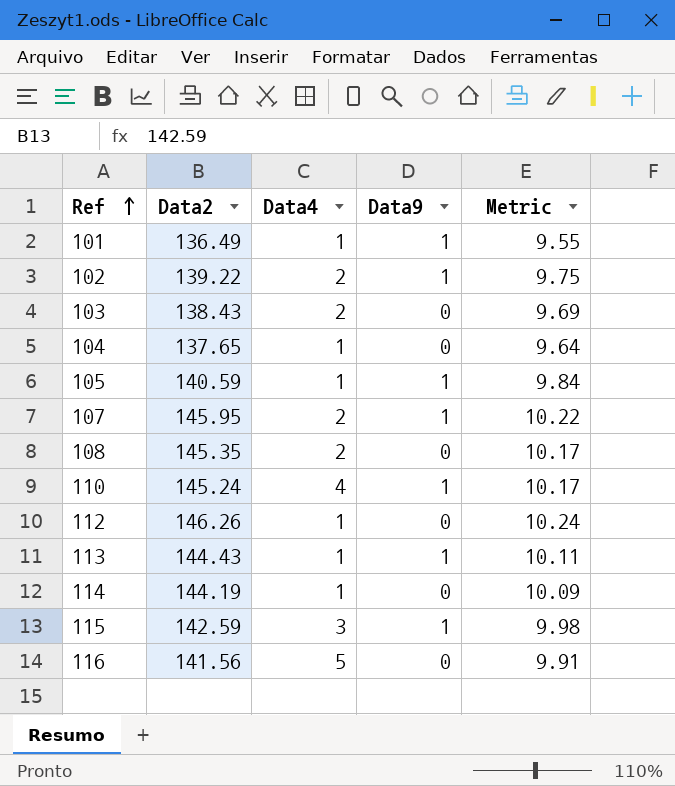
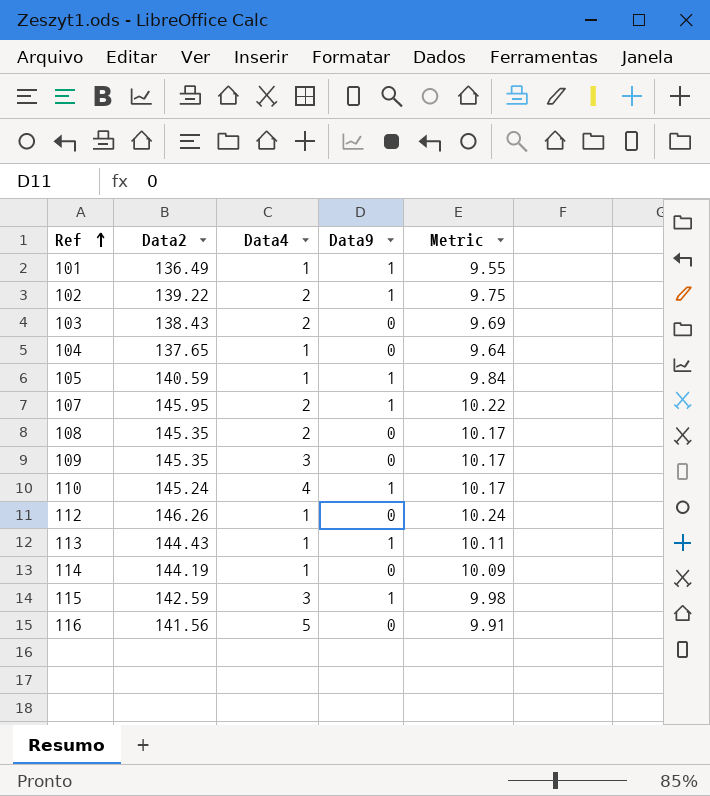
row 109: none -> 145.35 | 3 | 0 | 10.17

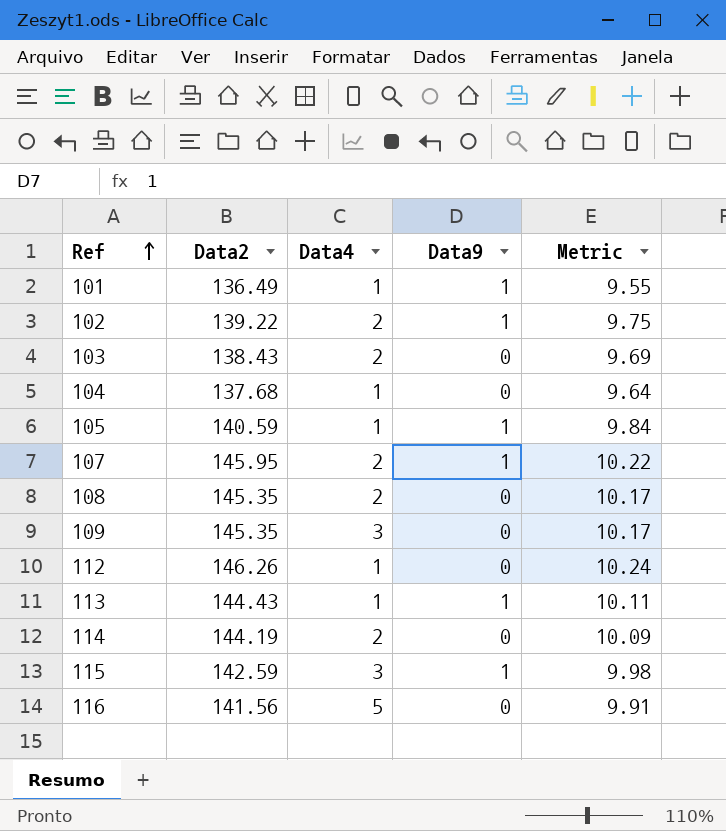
row 110: 145.24 | 4 | 1 | 10.17 -> none
104 | Data2: 137.65 -> 137.68
114 | Data4: 1 -> 2

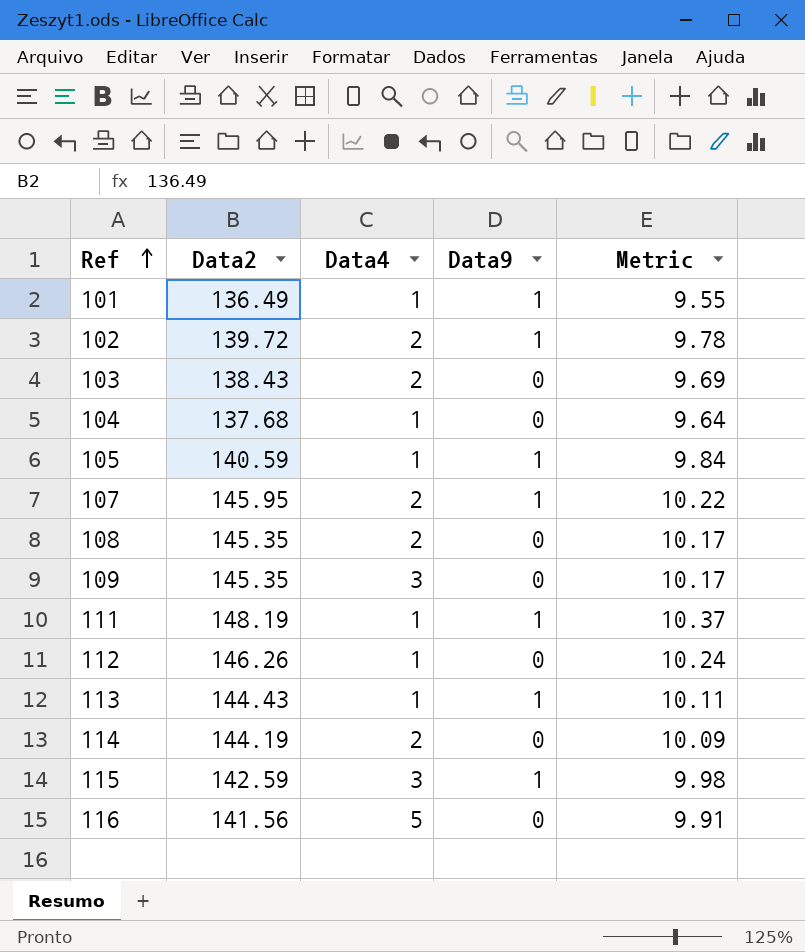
102 | Data2: 139.22 -> 139.72
102 | Metric: 9.75 -> 9.78
row 111: none -> 148.19 | 1 | 1 | 10.37

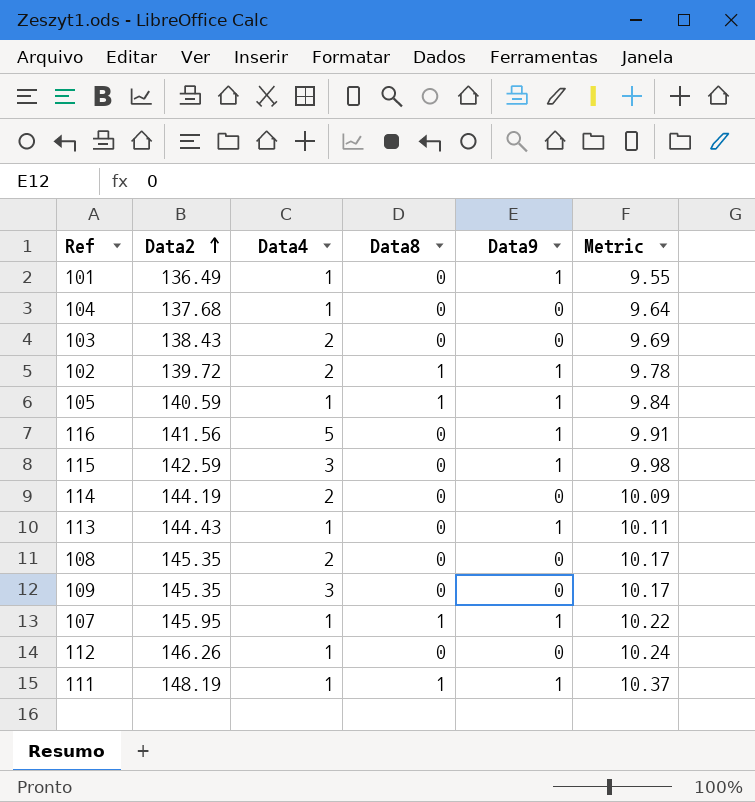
row order: Ref ascending -> Data2 ascending
column Data8 | position: none -> 4
116 | Data9: 0 -> 1
107 | Data4: 2 -> 1

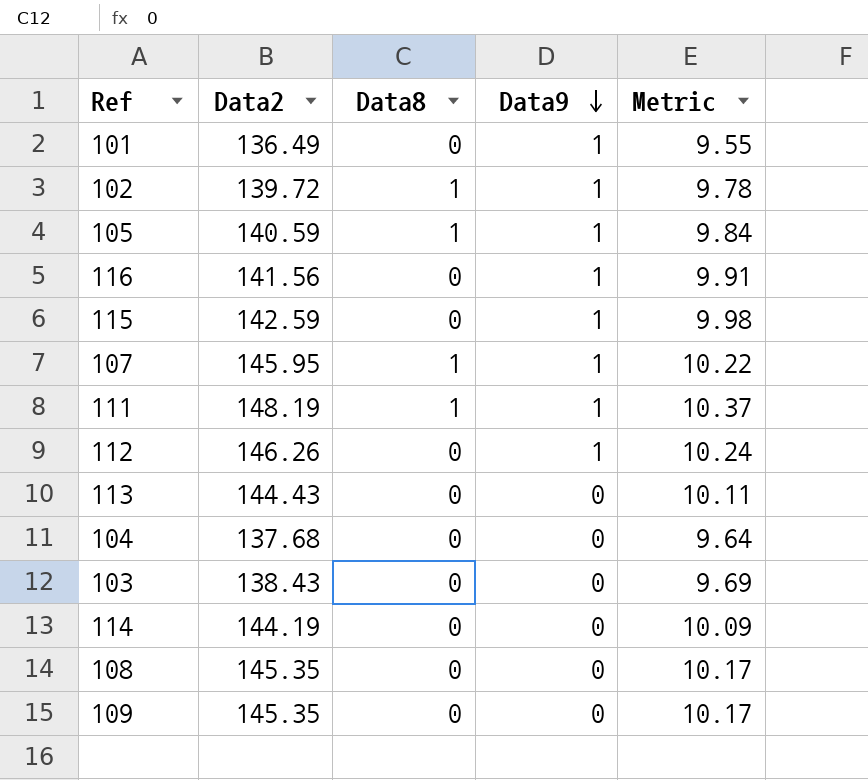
row order: Data2 ascending -> Data9 descending
column Data4 | position: 3 -> none
112 | Data9: 0 -> 1
113 | Data9: 1 -> 0

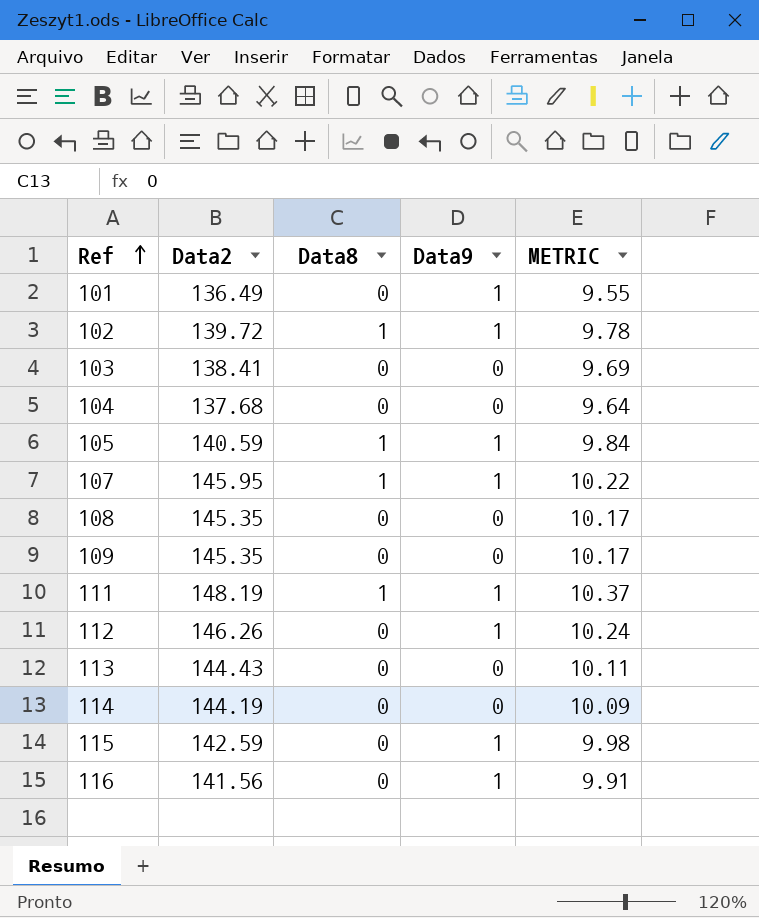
row order: Data9 descending -> Ref ascending
column name: Metric -> METRIC
103 | Data2: 138.43 -> 138.41

